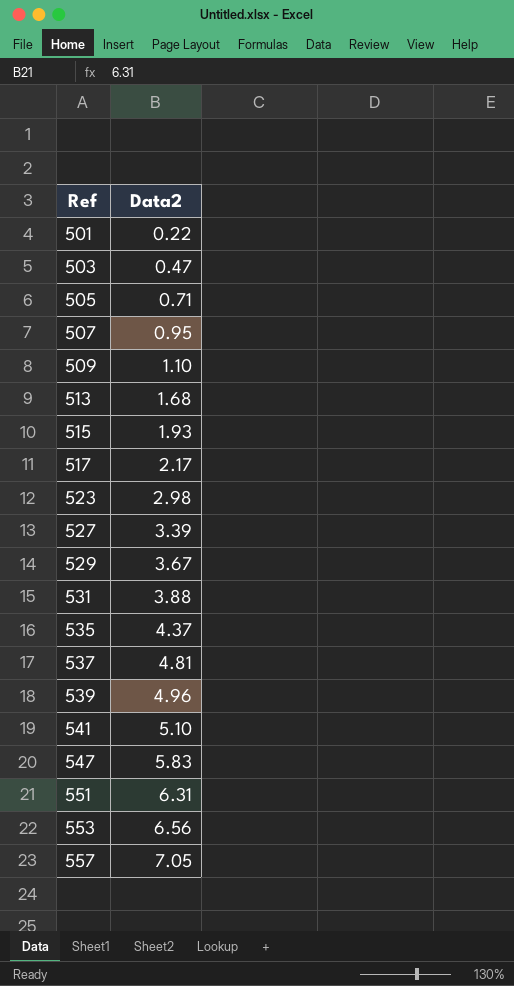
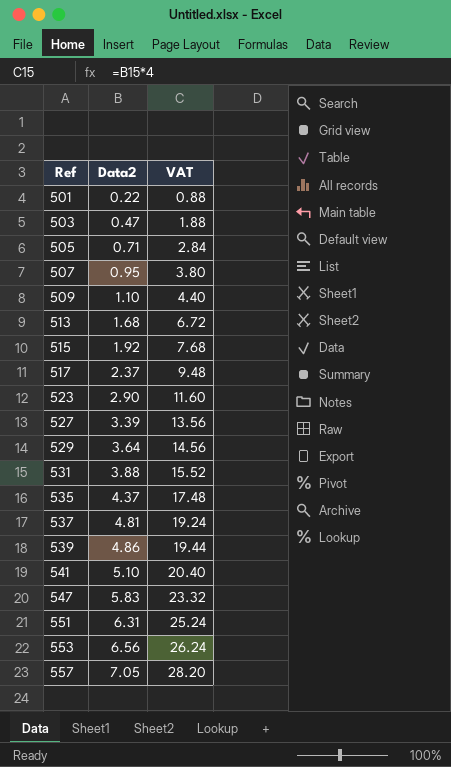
column VAT | formula: none -> [Data2] * 4
515 | Data2: 1.93 -> 1.92
517 | Data2: 2.17 -> 2.37
523 | Data2: 2.98 -> 2.90
529 | Data2: 3.67 -> 3.64
539 | Data2: 4.96 -> 4.86

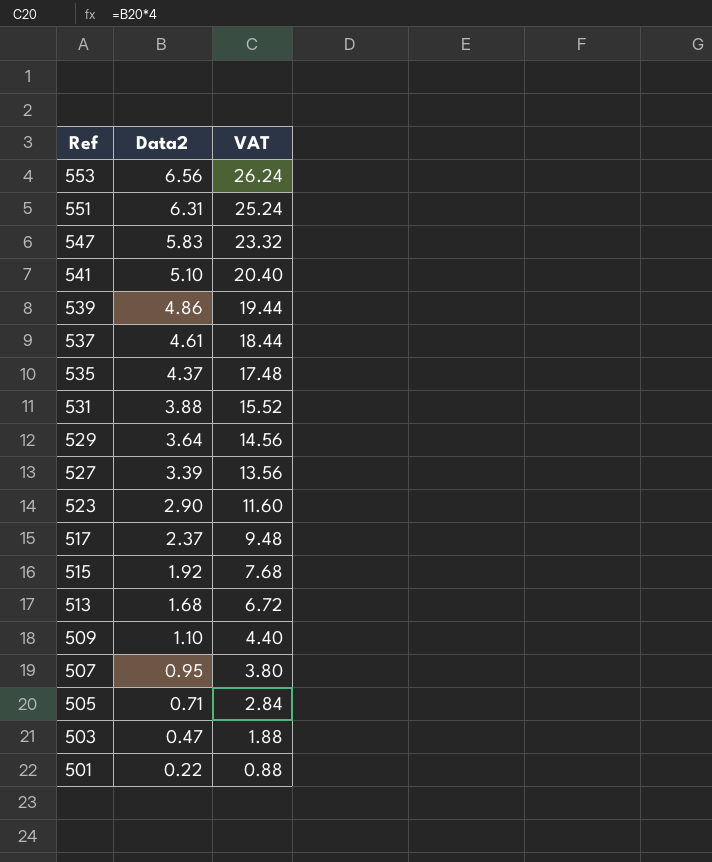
row order: Ref ascending -> Ref descending
row 557: 7.05 | 28.20 -> none
537 | Data2: 4.81 -> 4.61
537 | VAT: 19.24 -> 18.44

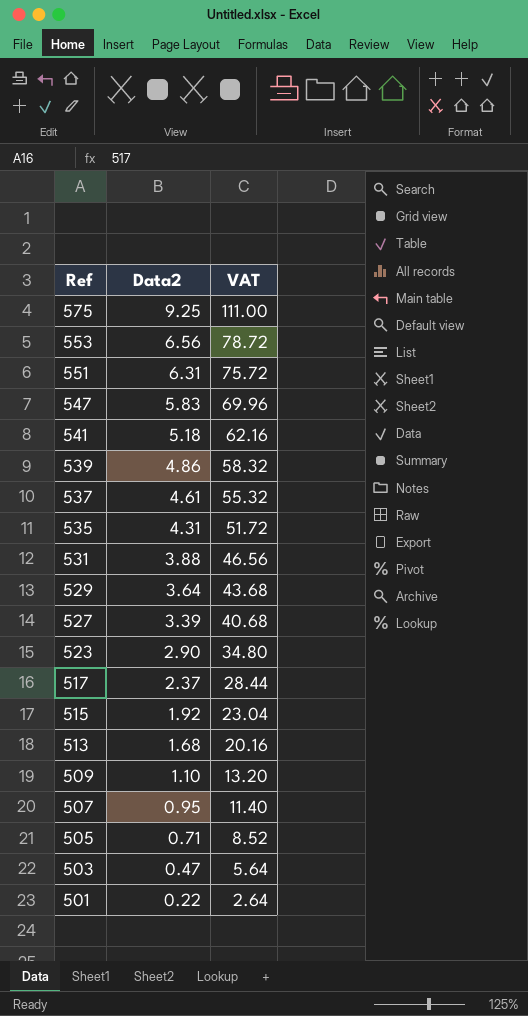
column VAT | formula: [Data2] * 4 -> [Data2] * 12
row 575: none -> 9.25 | 111.00
541 | Data2: 5.10 -> 5.18
535 | Data2: 4.37 -> 4.31

